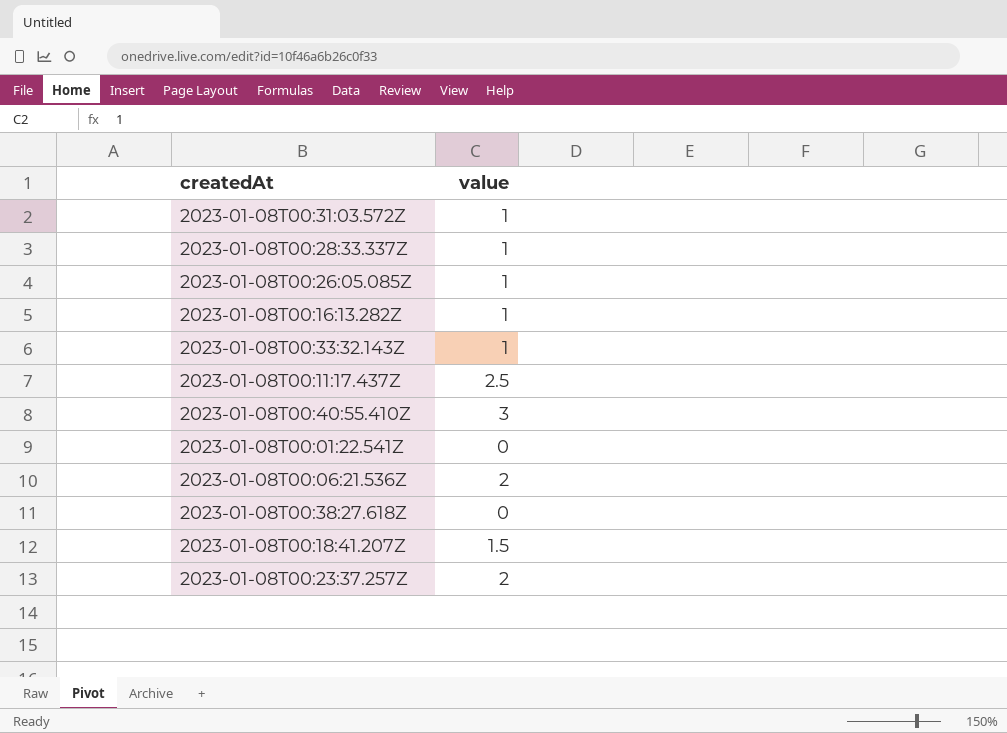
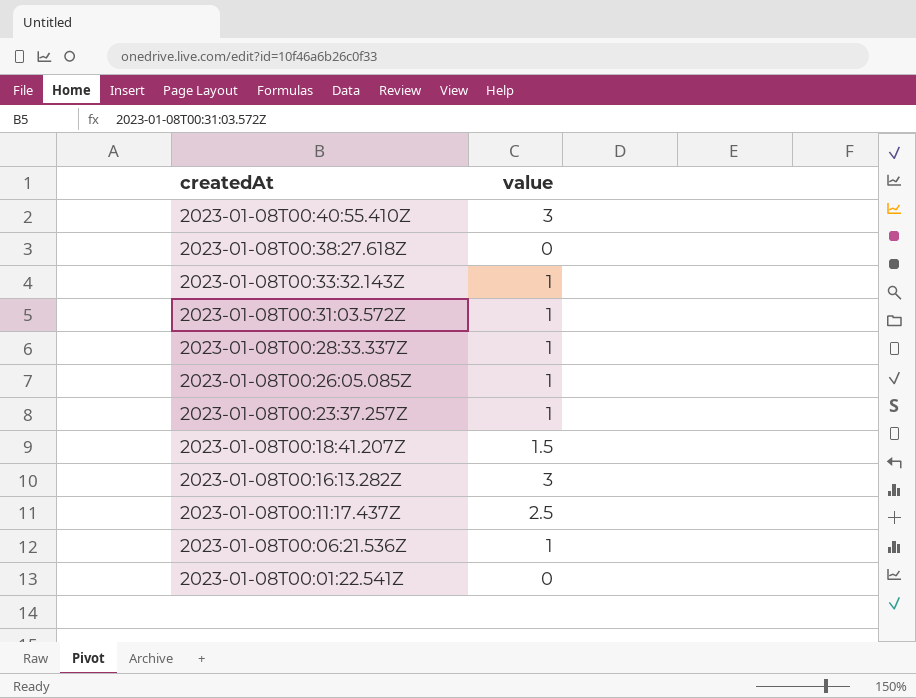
row order: none -> createdAt descending
2023-01-08T00:23:37.257Z | value: 2 -> 1
2023-01-08T00:16:13.282Z | value: 1 -> 3
2023-01-08T00:06:21.536Z | value: 2 -> 1

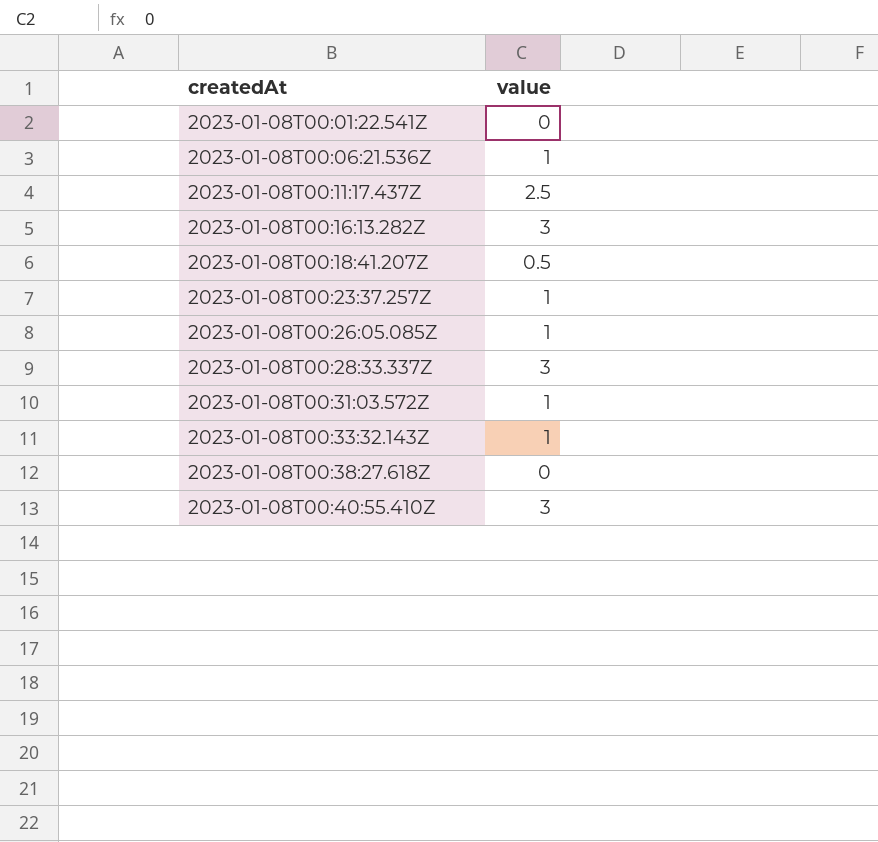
row order: createdAt descending -> createdAt ascending
2023-01-08T00:18:41.207Z | value: 1.5 -> 0.5
2023-01-08T00:28:33.337Z | value: 1 -> 3

